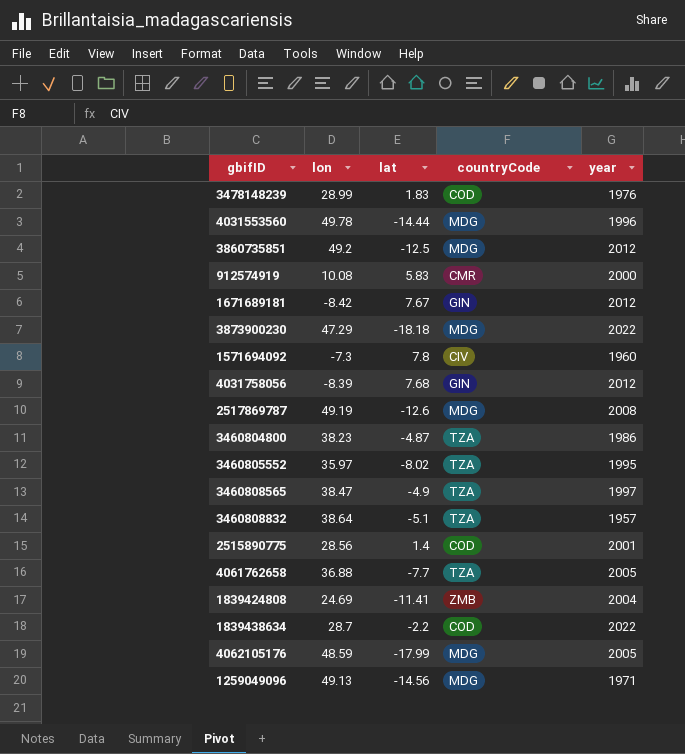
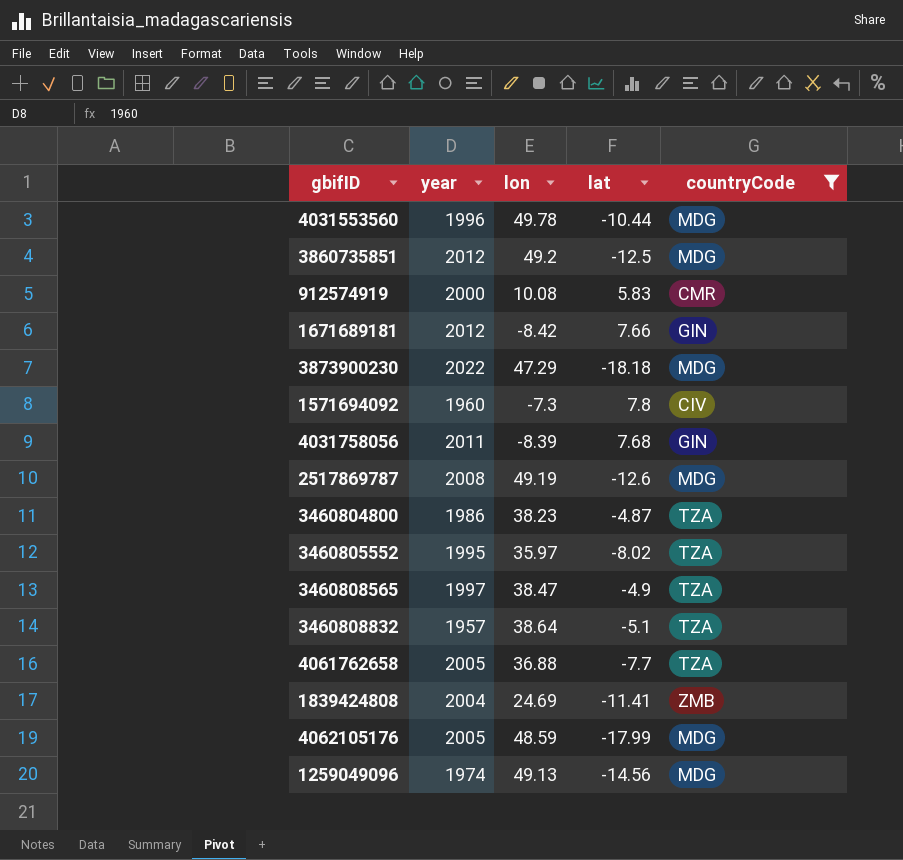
filter: none -> countryCode != COD
column year | position: 5 -> 2
4031553560 | lat: -14.44 -> -10.44
1671689181 | lat: 7.67 -> 7.66
4031758056 | year: 2012 -> 2011
1259049096 | year: 1971 -> 1974

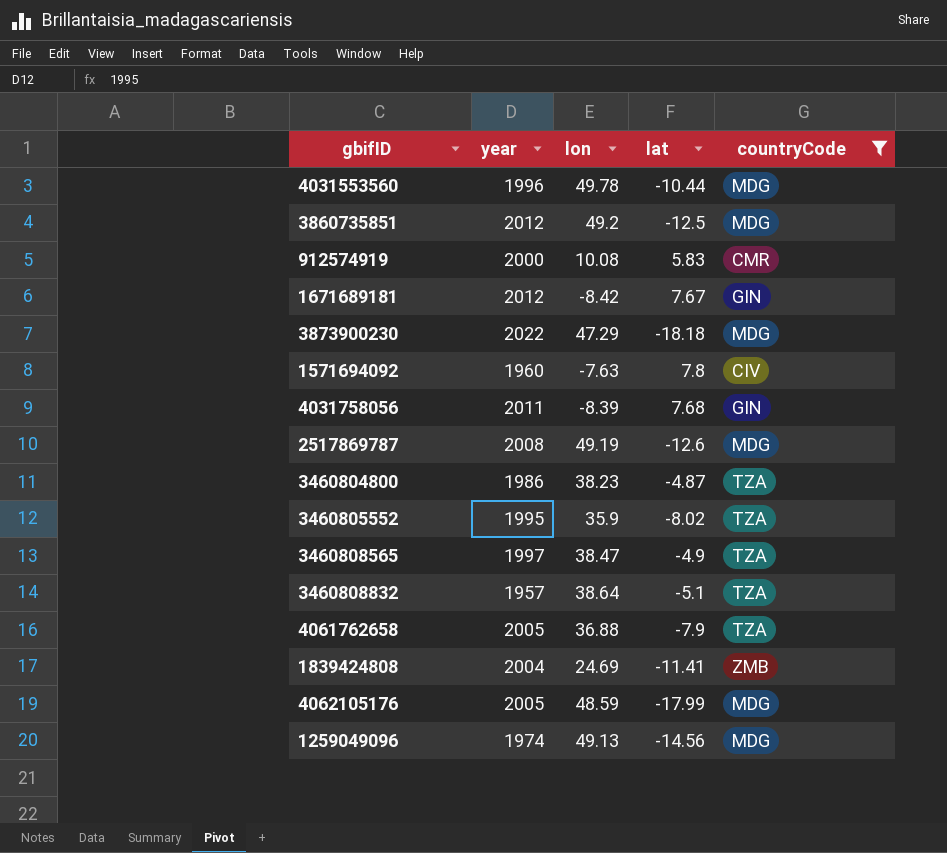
1671689181 | lat: 7.66 -> 7.67
1571694092 | lon: -7.3 -> -7.63
3460805552 | lon: 35.97 -> 35.9
4061762658 | lat: -7.7 -> -7.9

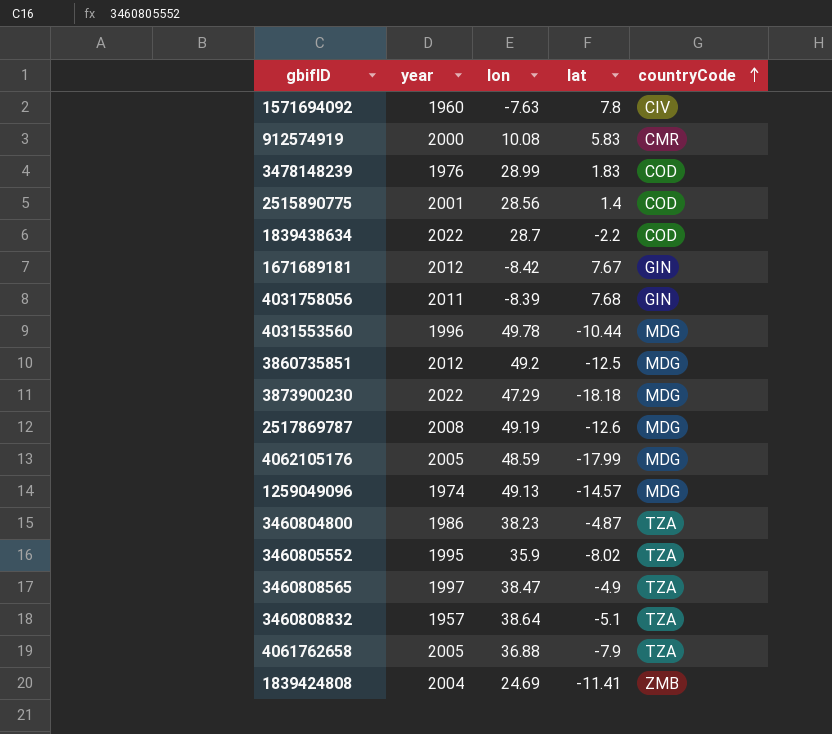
filter: countryCode != COD -> none
row order: none -> countryCode ascending
1259049096 | lat: -14.56 -> -14.57

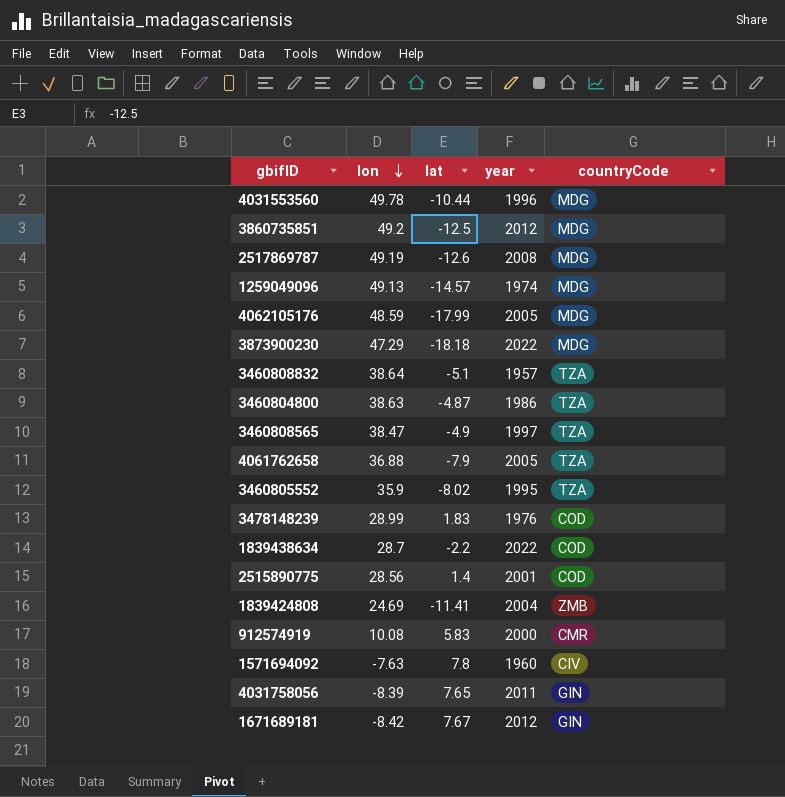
row order: countryCode ascending -> lon descending
column year | position: 2 -> 4
3460804800 | lon: 38.23 -> 38.63
4031758056 | lat: 7.68 -> 7.65

